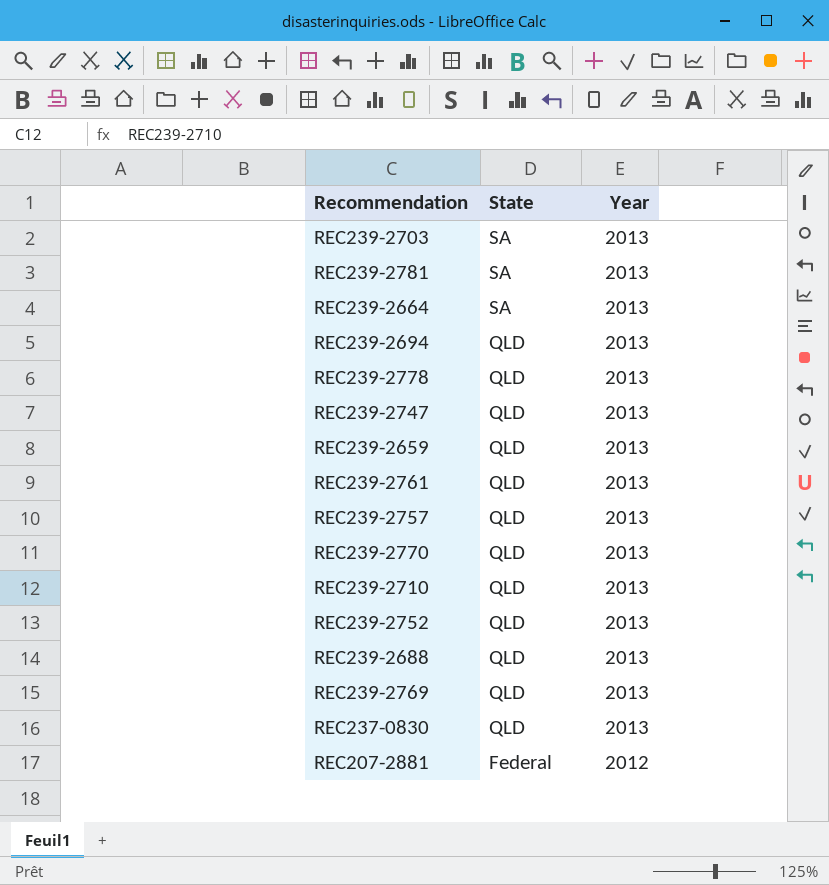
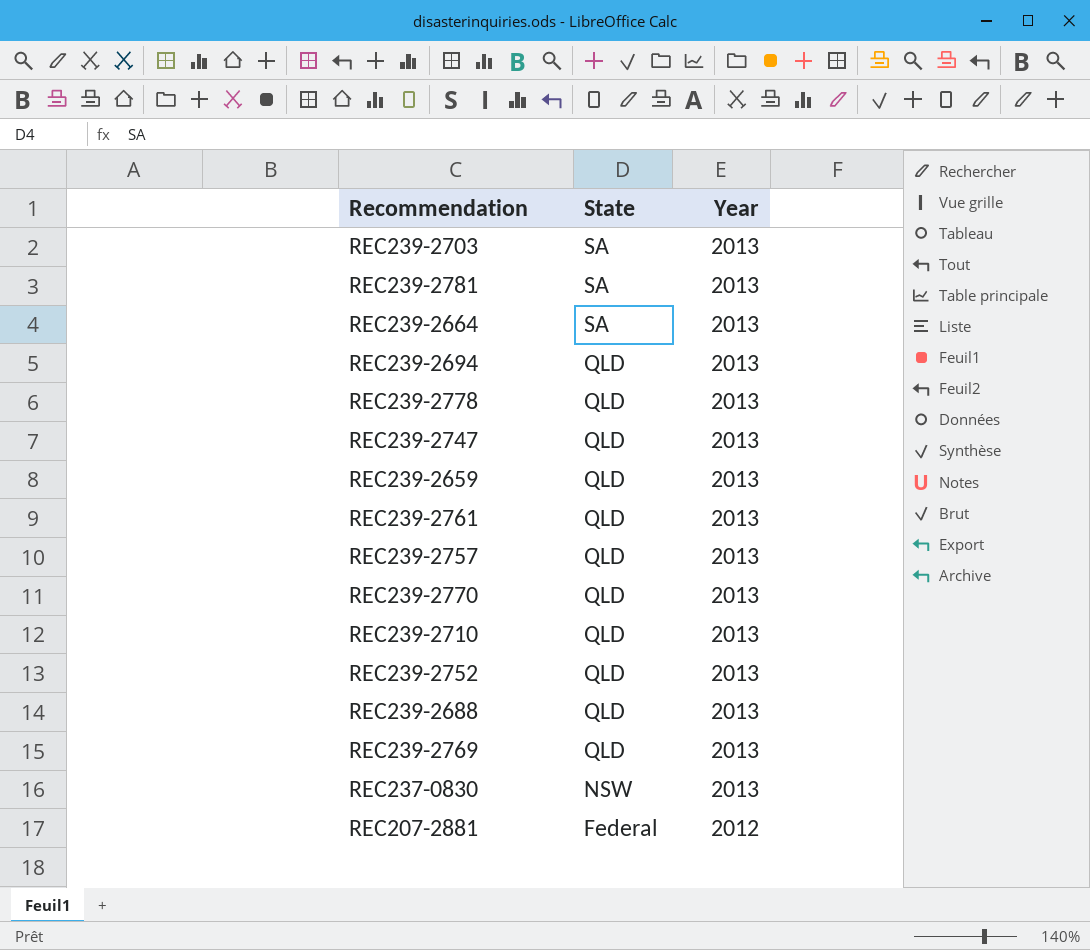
REC237-0830 | State: QLD -> NSW

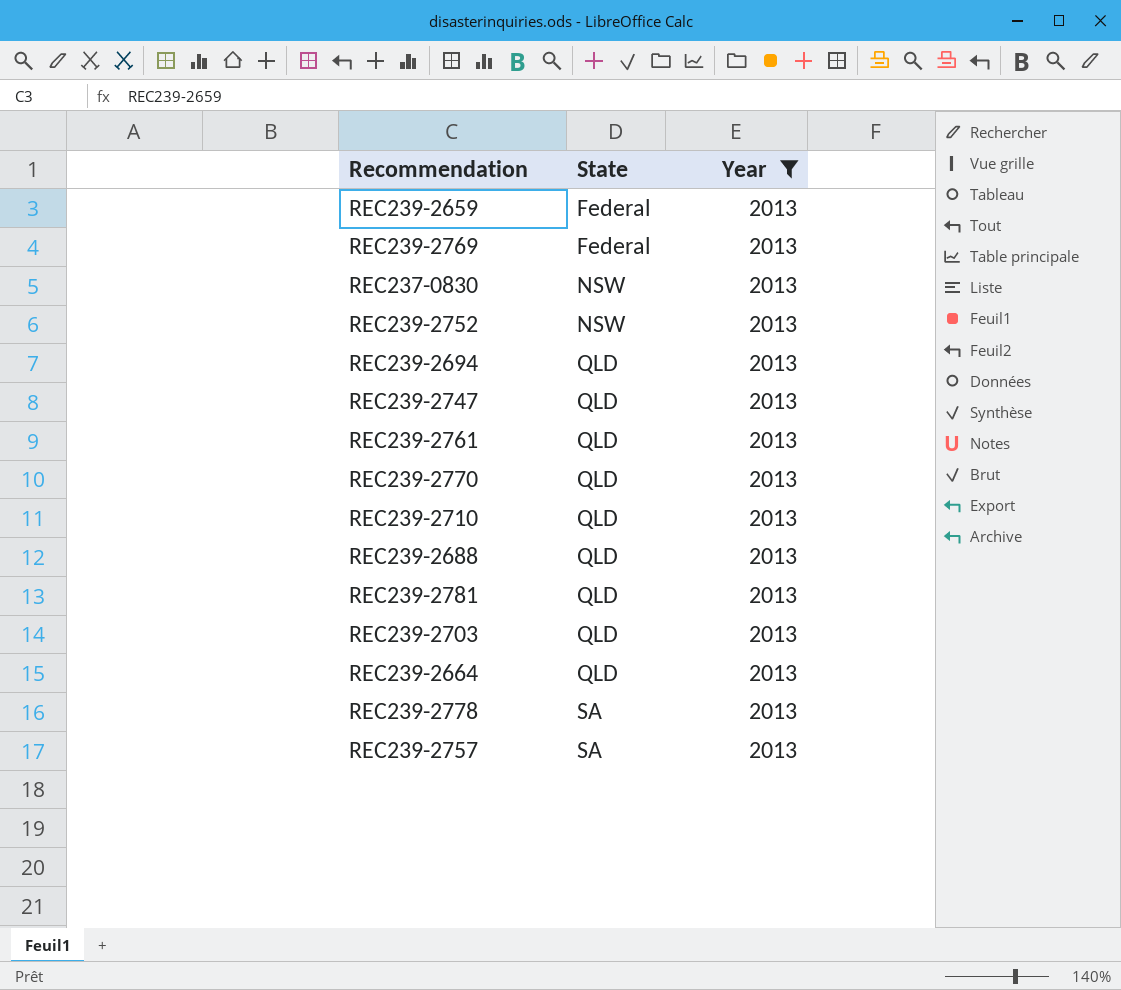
filter: none -> Year = 2013
row order: State descending -> State ascending
REC239-2659 | State: QLD -> Federal
REC239-2769 | State: QLD -> Federal
REC239-2752 | State: QLD -> NSW
REC239-2781 | State: SA -> QLD
REC239-2703 | State: SA -> QLD
REC239-2664 | State: SA -> QLD
REC239-2778 | State: QLD -> SA
REC239-2757 | State: QLD -> SA

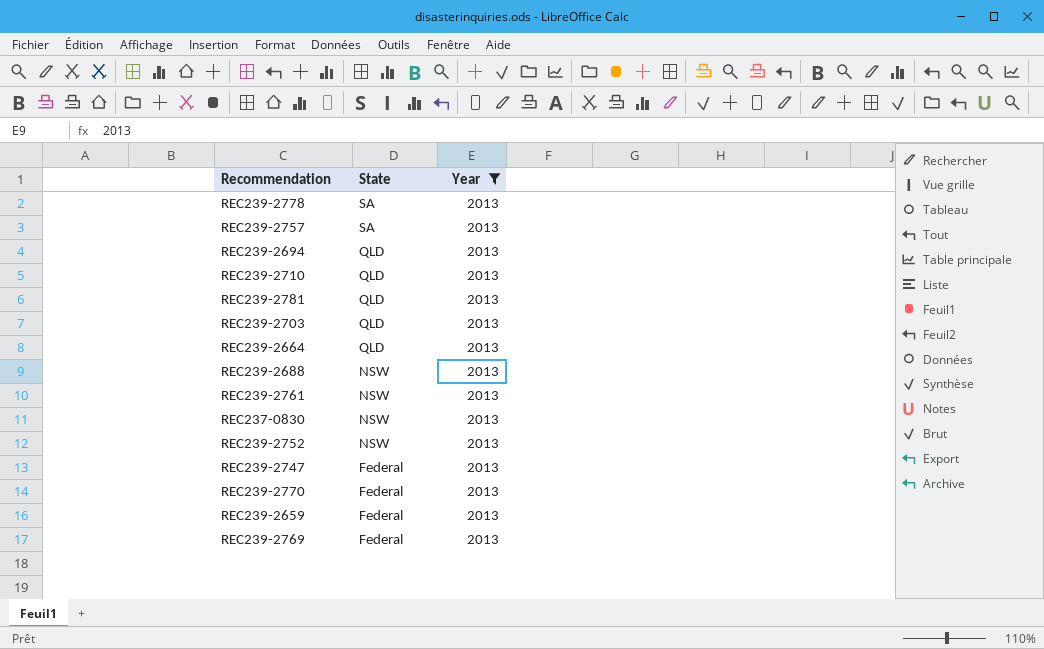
row order: State ascending -> State descending
REC239-2688 | State: QLD -> NSW
REC239-2761 | State: QLD -> NSW
REC239-2747 | State: QLD -> Federal
REC239-2770 | State: QLD -> Federal

